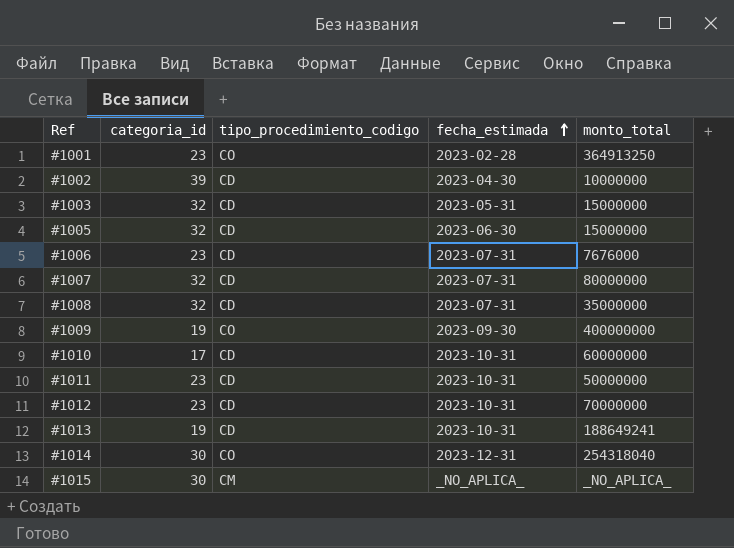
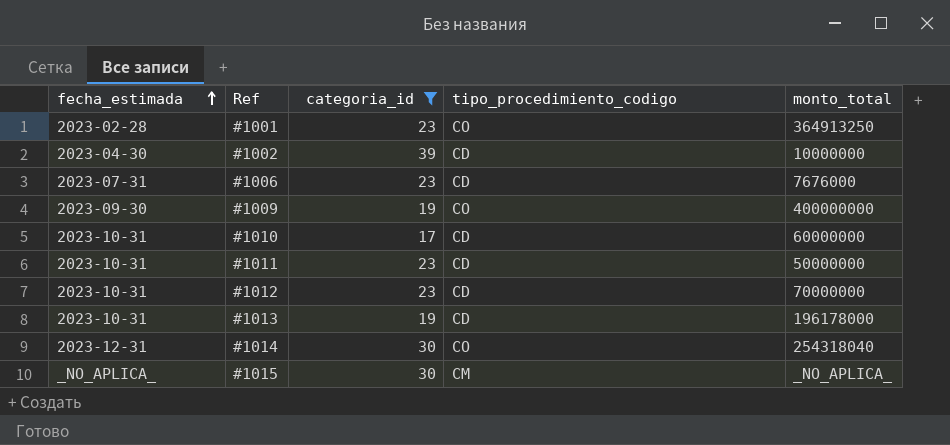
filter: none -> categoria_id != 32
column fecha_estimada | position: 4 -> 1
#1013 | monto_total: 188649241 -> 196178000

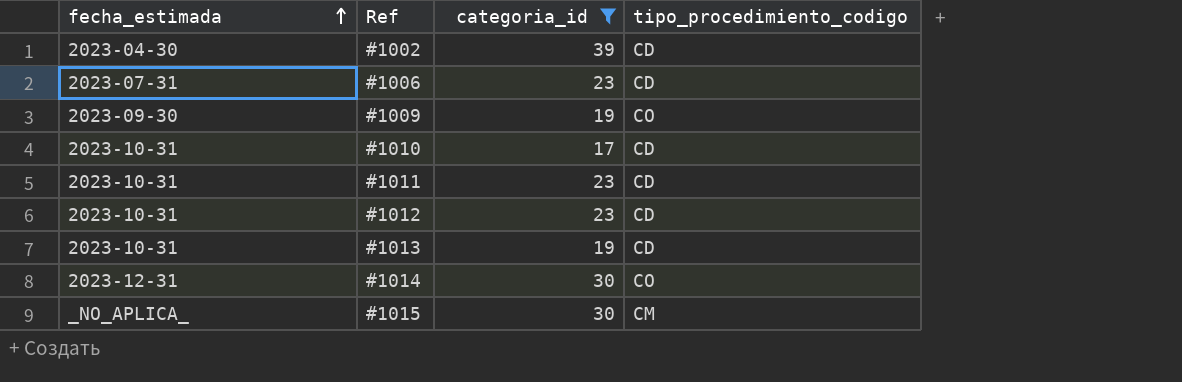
column monto_total | position: 5 -> none
row #1001: 2023-02-28 | 23 | CO | 364913250 -> none

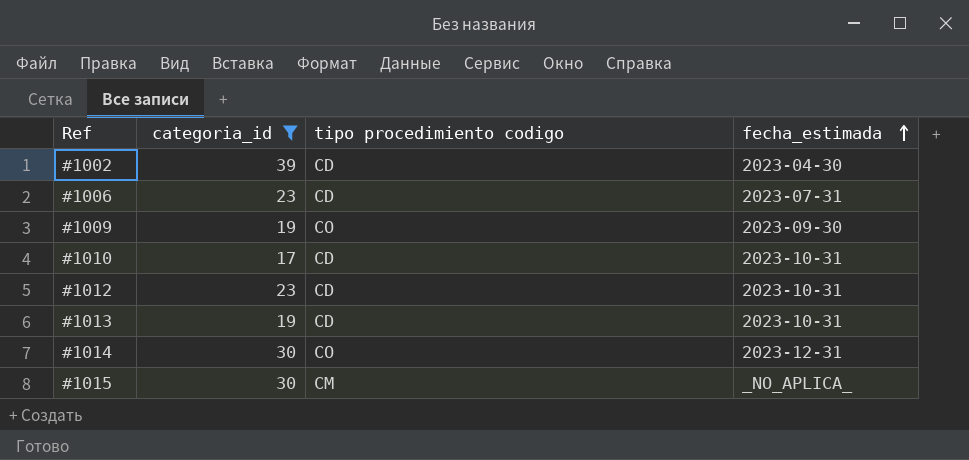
column name: tipo_procedimiento_codigo -> tipo procedimiento codigo
column fecha_estimada | position: 1 -> 4
row #1011: 2023-10-31 | 23 | CD -> none

